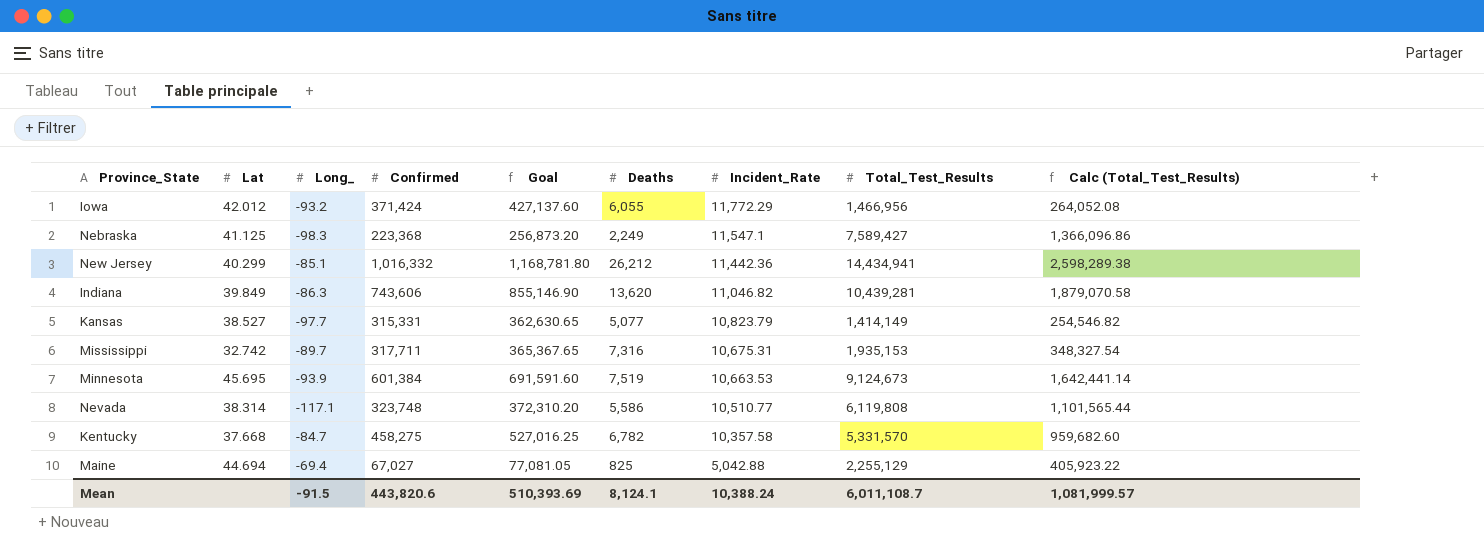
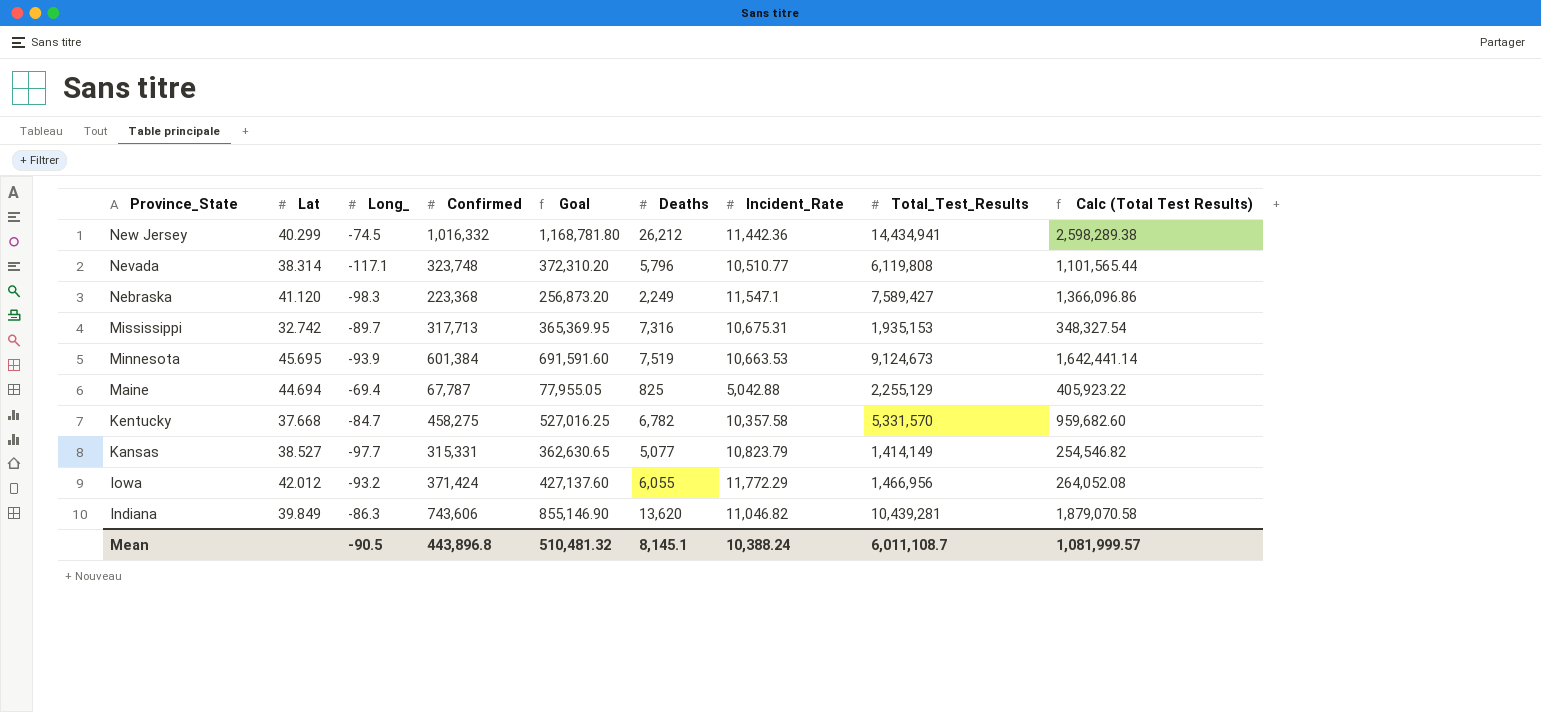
row order: Incident_Rate descending -> Province_State descending
column name: Calc (Total_Test_Results) -> Calc (Total Test Results)
New Jersey | Long_: -85.1 -> -74.5
Nevada | Deaths: 5,586 -> 5,796
Nebraska | Lat: 41.125 -> 41.120
Mississippi | Confirmed: 317,711 -> 317,713
Mississippi | Goal: 365,367.65 -> 365,369.95
Maine | Confirmed: 67,027 -> 67,787
Maine | Goal: 77,081.05 -> 77,955.05
Mean | Long_: -91.5 -> -90.5
Mean | Confirmed: 443,820.6 -> 443,896.8
Mean | Goal: 510,393.69 -> 510,481.32
Mean | Deaths: 8,124.1 -> 8,145.1

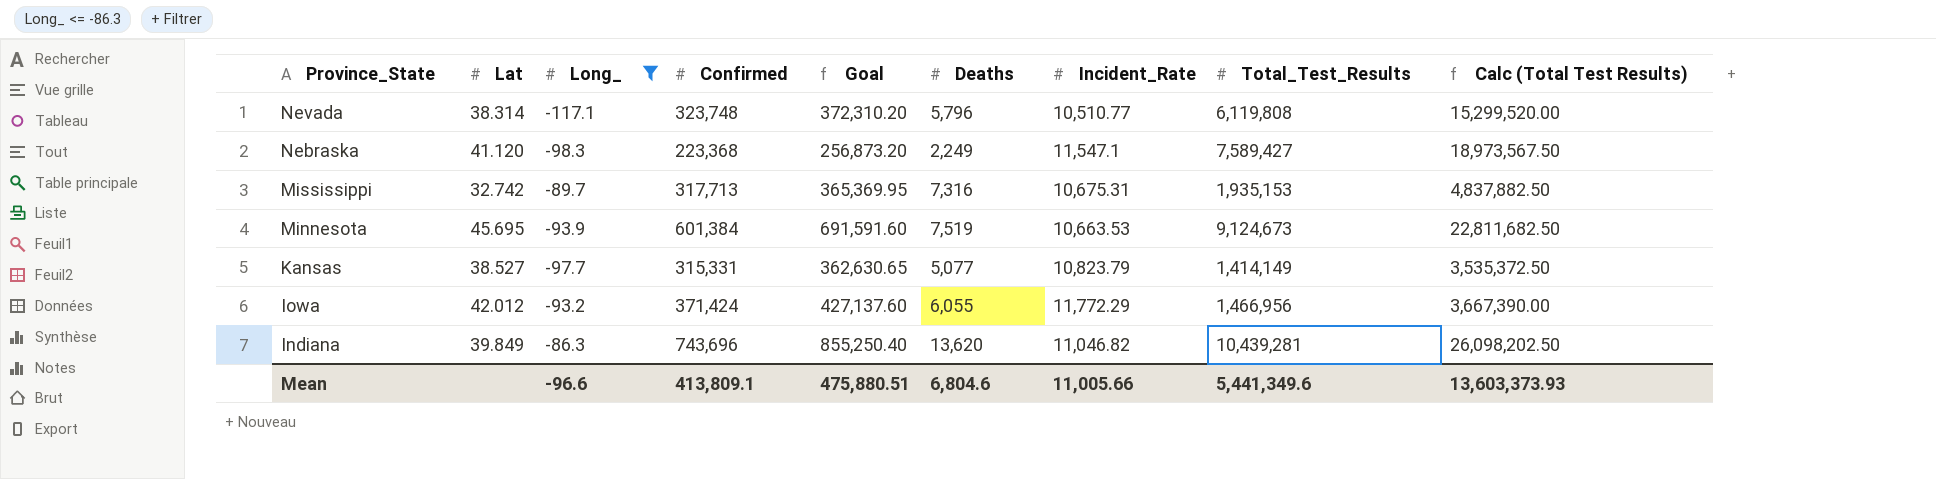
filter: none -> Long_ <= -86.3
column Calc (Total Test Results) | formula: [Total_Test_Results] * 0.18 -> [Total_Test_Results] * 2.5
Indiana | Confirmed: 743,606 -> 743,696
Indiana | Goal: 855,146.90 -> 855,250.40
Mean | Long_: -90.5 -> -96.6
Mean | Confirmed: 443,896.8 -> 413,809.1
Mean | Goal: 510,481.32 -> 475,880.51
Mean | Deaths: 8,145.1 -> 6,804.6
Mean | Incident_Rate: 10,388.24 -> 11,005.66
Mean | Total_Test_Results: 6,011,108.7 -> 5,441,349.6
Mean | Calc (Total Test Results): 1,081,999.57 -> 13,603,373.93

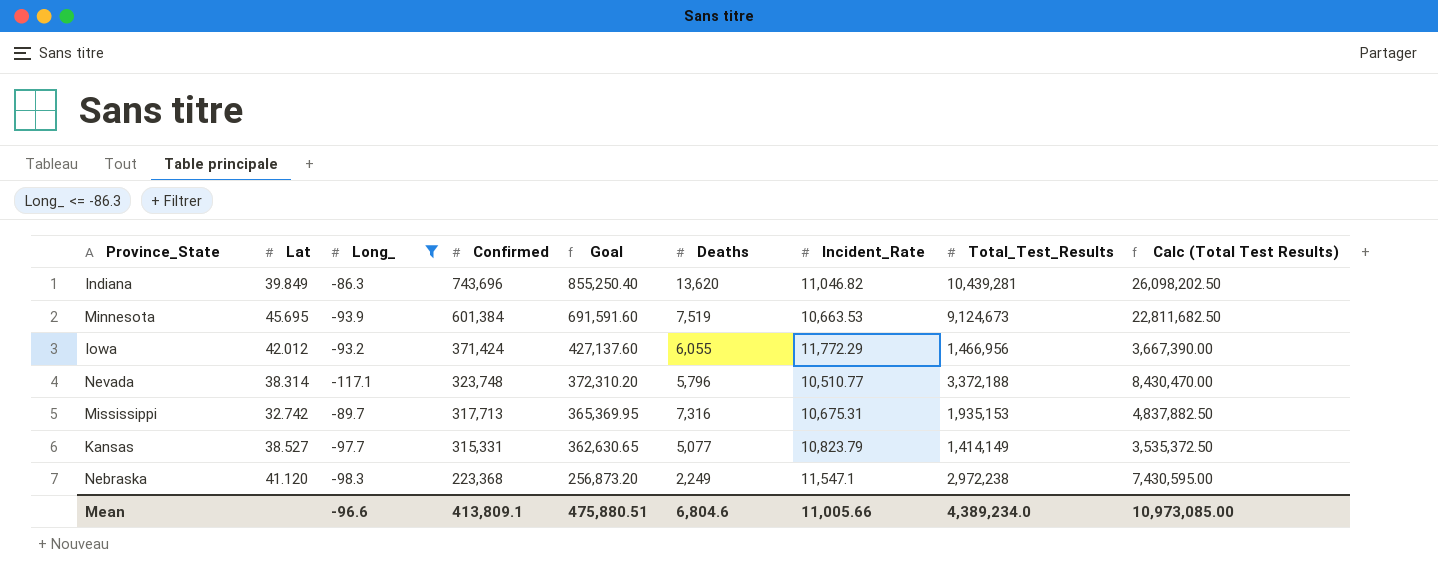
row order: Province_State descending -> Confirmed descending
Nevada | Total_Test_Results: 6,119,808 -> 3,372,188
Nevada | Calc (Total Test Results): 15,299,520.00 -> 8,430,470.00
Nebraska | Total_Test_Results: 7,589,427 -> 2,972,238
Nebraska | Calc (Total Test Results): 18,973,567.50 -> 7,430,595.00
Mean | Total_Test_Results: 5,441,349.6 -> 4,389,234.0
Mean | Calc (Total Test Results): 13,603,373.93 -> 10,973,085.00

